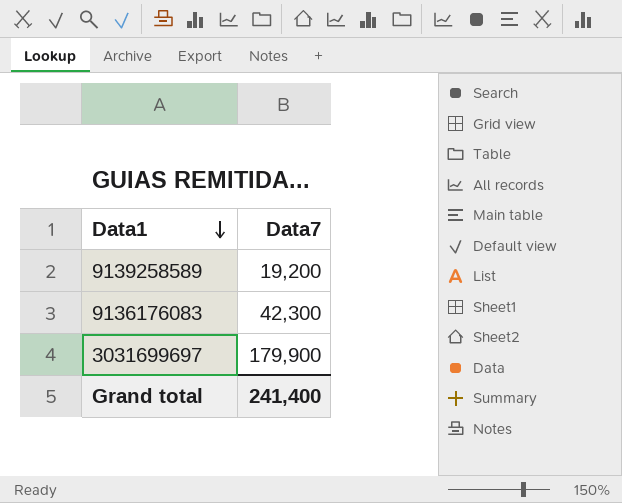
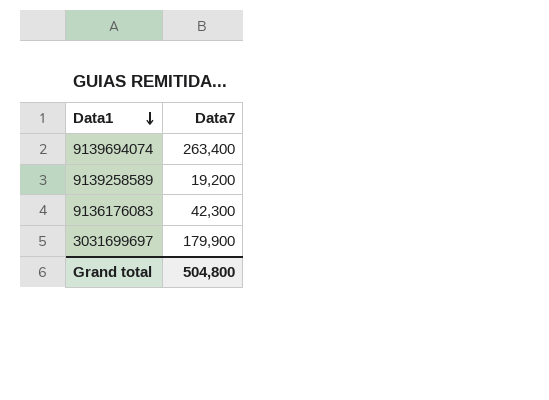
row 9139694074: none -> 263,400
Grand total | Data7: 241,400 -> 504,800

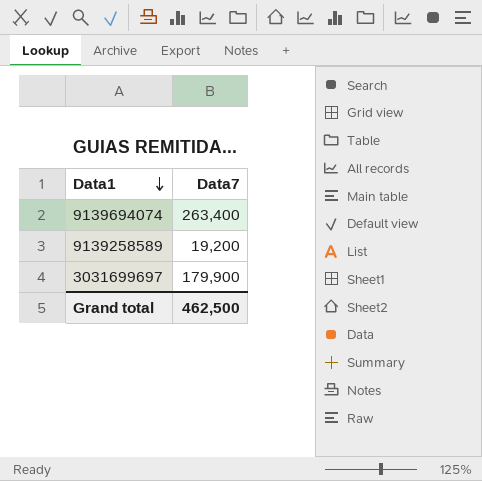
row 9136176083: 42,300 -> none
Grand total | Data7: 504,800 -> 462,500

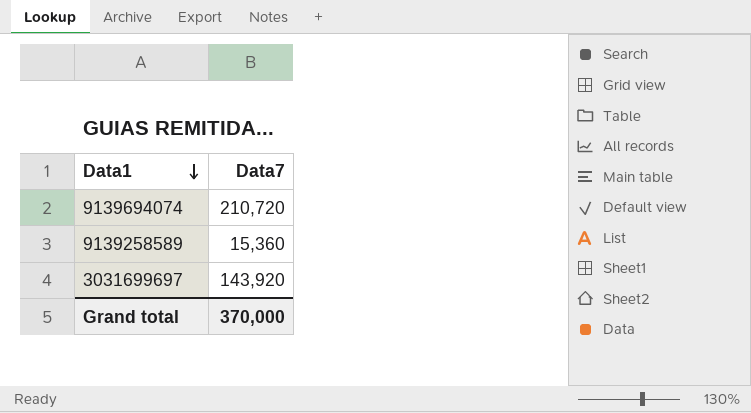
9139694074 | Data7: 263,400 -> 210,720
9139258589 | Data7: 19,200 -> 15,360
3031699697 | Data7: 179,900 -> 143,920
Grand total | Data7: 462,500 -> 370,000

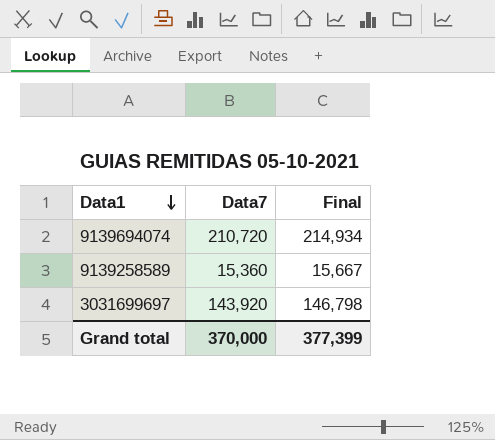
column Final | formula: none -> [Data7] * 1.02

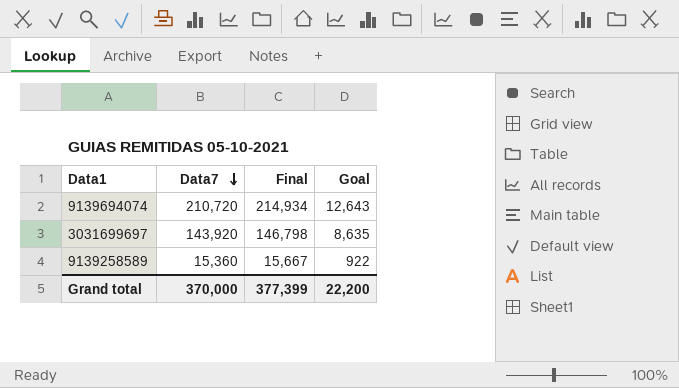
row order: Data1 descending -> Data7 descending
column Goal | formula: none -> [Data7] * 0.06

